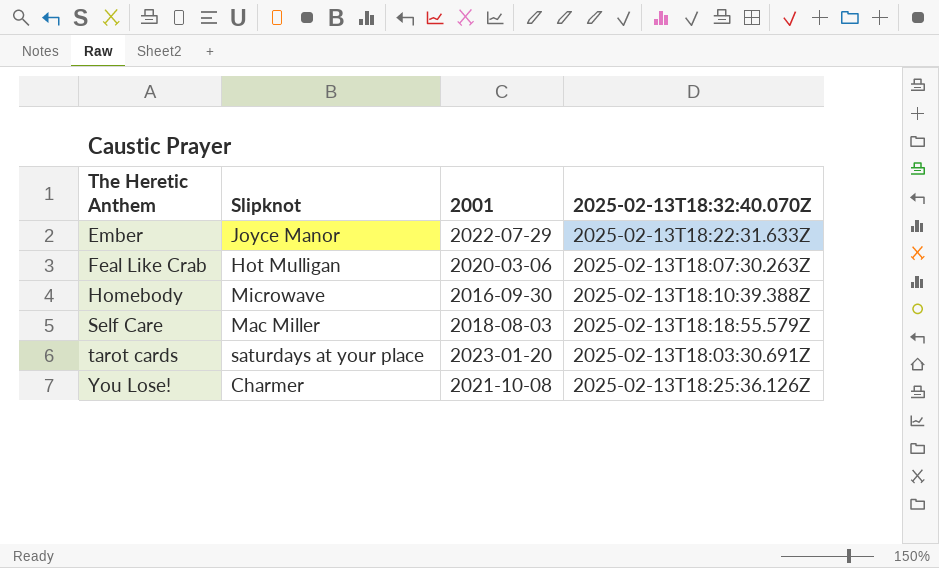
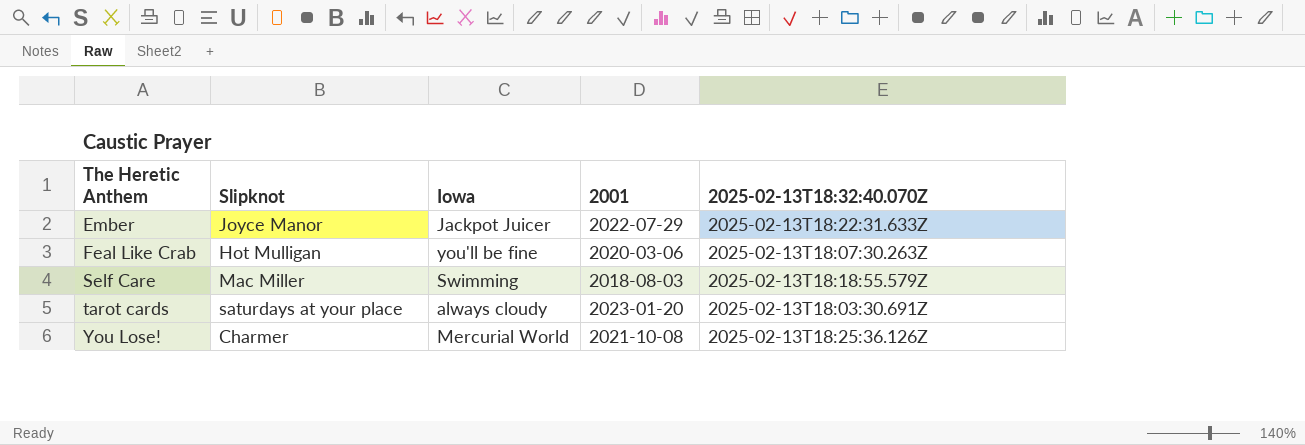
column Iowa | position: none -> 3
row Homebody: Microwave | 2016-09-30 | 2025-02-13T18:10:39.388Z -> none

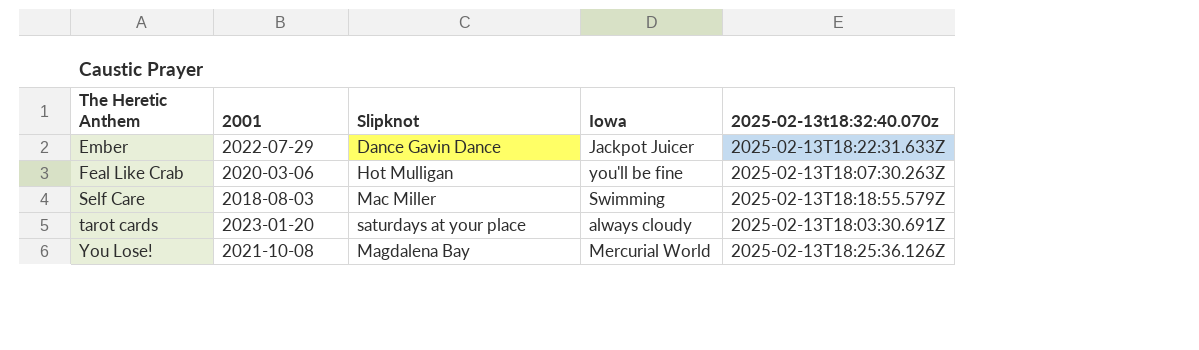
column 2001 | position: 4 -> 2
column name: 2025-02-13T18:32:40.070Z -> 2025-02-13t18:32:40.070z
Ember | Slipknot: Joyce Manor -> Dance Gavin Dance
You Lose! | Slipknot: Charmer -> Magdalena Bay

